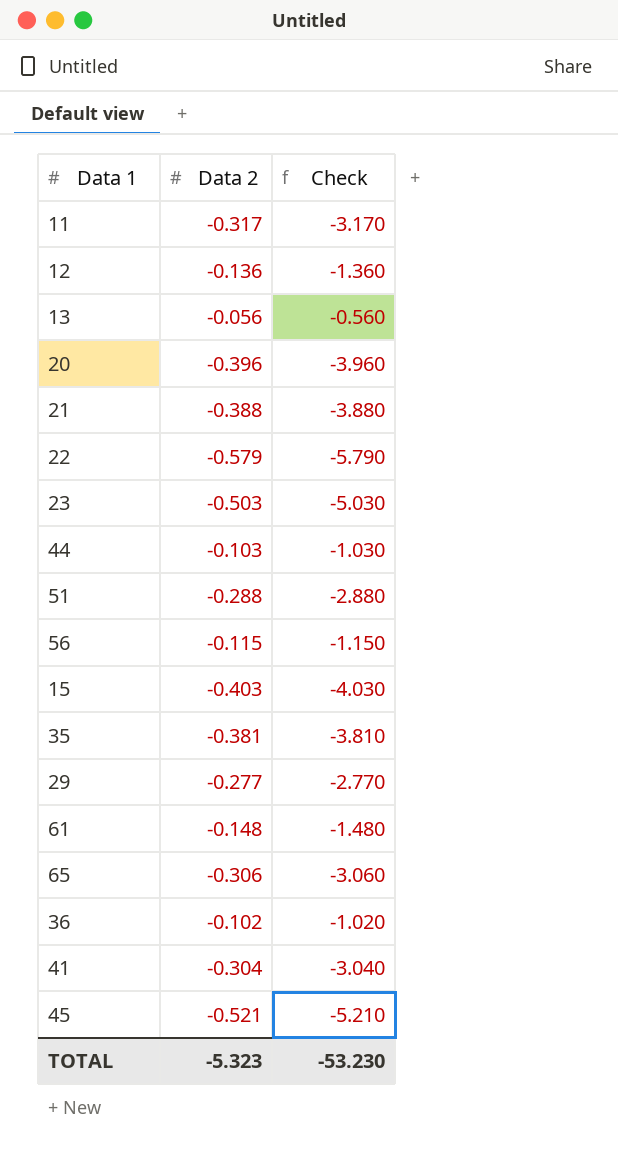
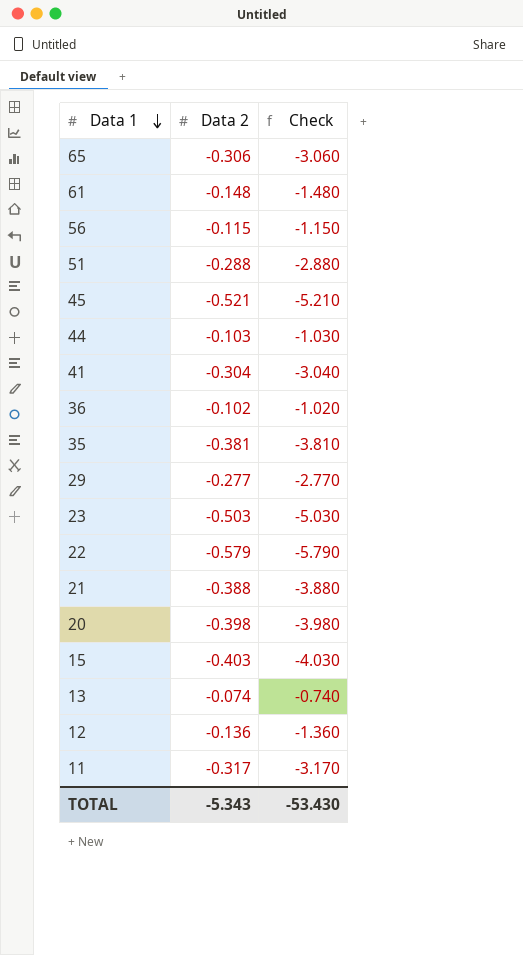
row order: none -> Data 1 descending
20 | Data 2: -0.396 -> -0.398
20 | Check: -3.960 -> -3.980
13 | Data 2: -0.056 -> -0.074
13 | Check: -0.560 -> -0.740
TOTAL | Data 2: -5.323 -> -5.343
TOTAL | Check: -53.230 -> -53.430

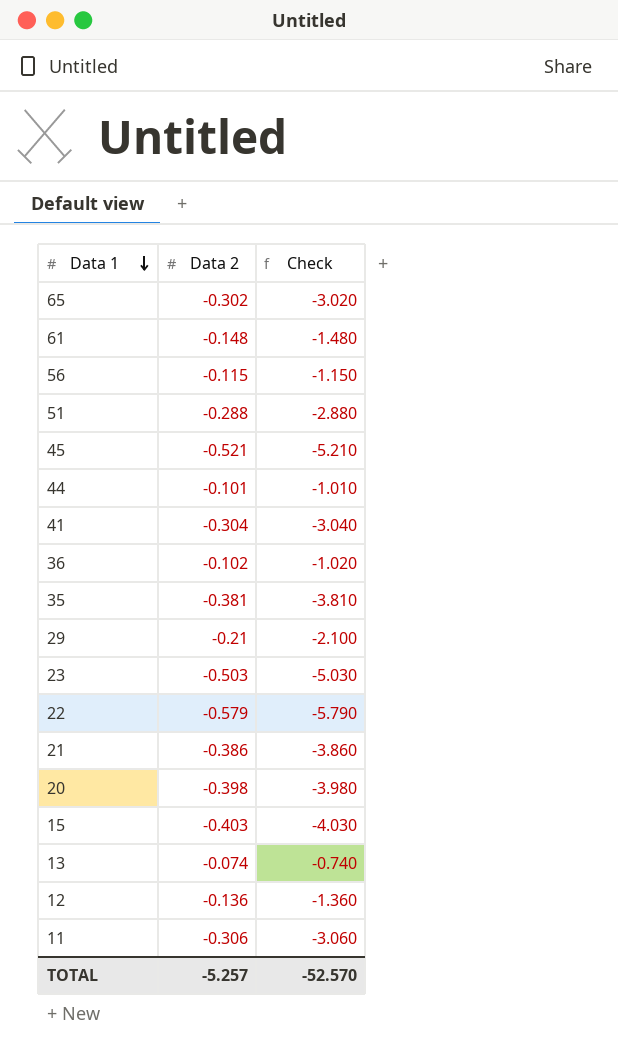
65 | Data 2: -0.306 -> -0.302
65 | Check: -3.060 -> -3.020
44 | Data 2: -0.103 -> -0.101
44 | Check: -1.030 -> -1.010
29 | Data 2: -0.277 -> -0.21
29 | Check: -2.770 -> -2.100
21 | Data 2: -0.388 -> -0.386
21 | Check: -3.880 -> -3.860
11 | Data 2: -0.317 -> -0.306
11 | Check: -3.170 -> -3.060
TOTAL | Data 2: -5.343 -> -5.257
TOTAL | Check: -53.430 -> -52.570

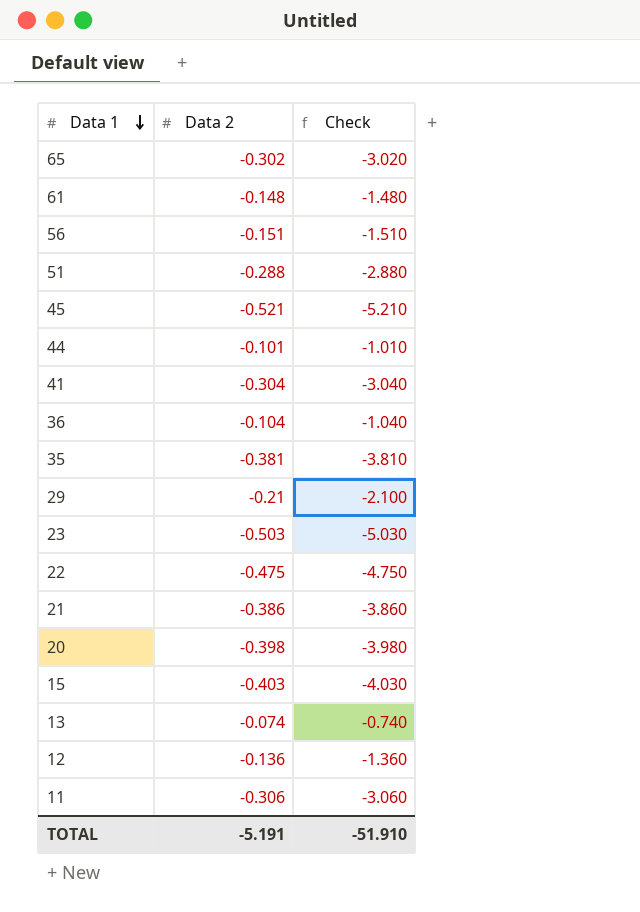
56 | Data 2: -0.115 -> -0.151
56 | Check: -1.150 -> -1.510
36 | Data 2: -0.102 -> -0.104
36 | Check: -1.020 -> -1.040
22 | Data 2: -0.579 -> -0.475
22 | Check: -5.790 -> -4.750
TOTAL | Data 2: -5.257 -> -5.191
TOTAL | Check: -52.570 -> -51.910

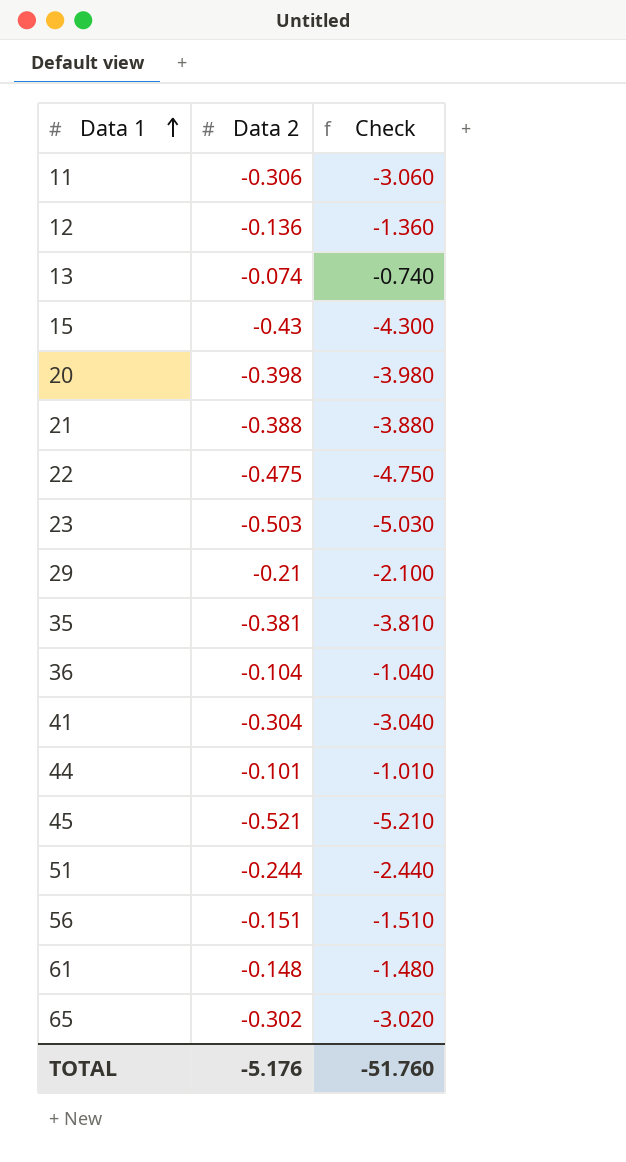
row order: Data 1 descending -> Data 1 ascending
15 | Data 2: -0.403 -> -0.43
15 | Check: -4.030 -> -4.300
21 | Data 2: -0.386 -> -0.388
21 | Check: -3.860 -> -3.880
51 | Data 2: -0.288 -> -0.244
51 | Check: -2.880 -> -2.440
TOTAL | Data 2: -5.191 -> -5.176
TOTAL | Check: -51.910 -> -51.760

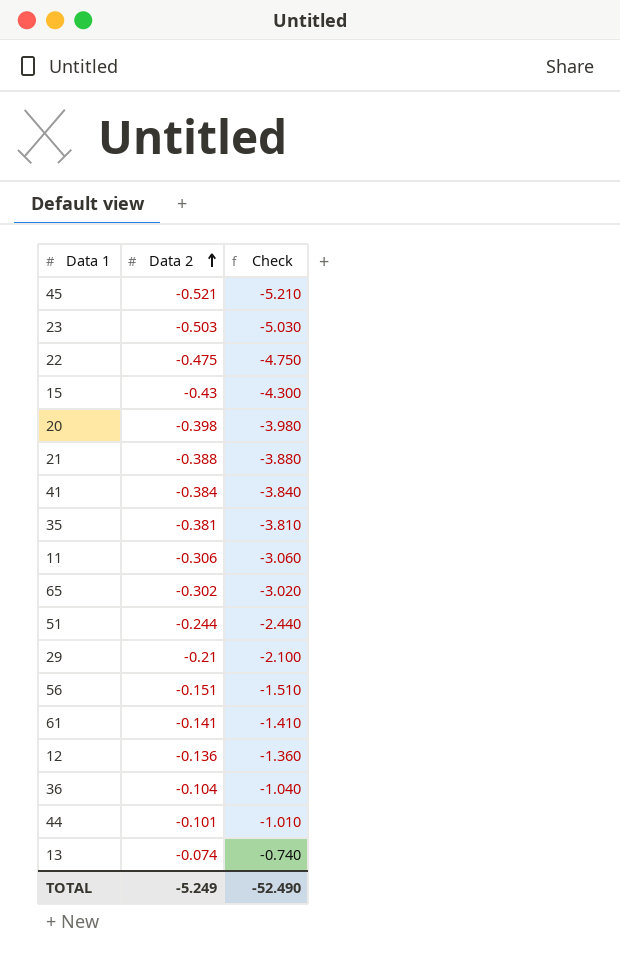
row order: Data 1 ascending -> Data 2 ascending
41 | Data 2: -0.304 -> -0.384
41 | Check: -3.040 -> -3.840
61 | Data 2: -0.148 -> -0.141
61 | Check: -1.480 -> -1.410
TOTAL | Data 2: -5.176 -> -5.249
TOTAL | Check: -51.760 -> -52.490

